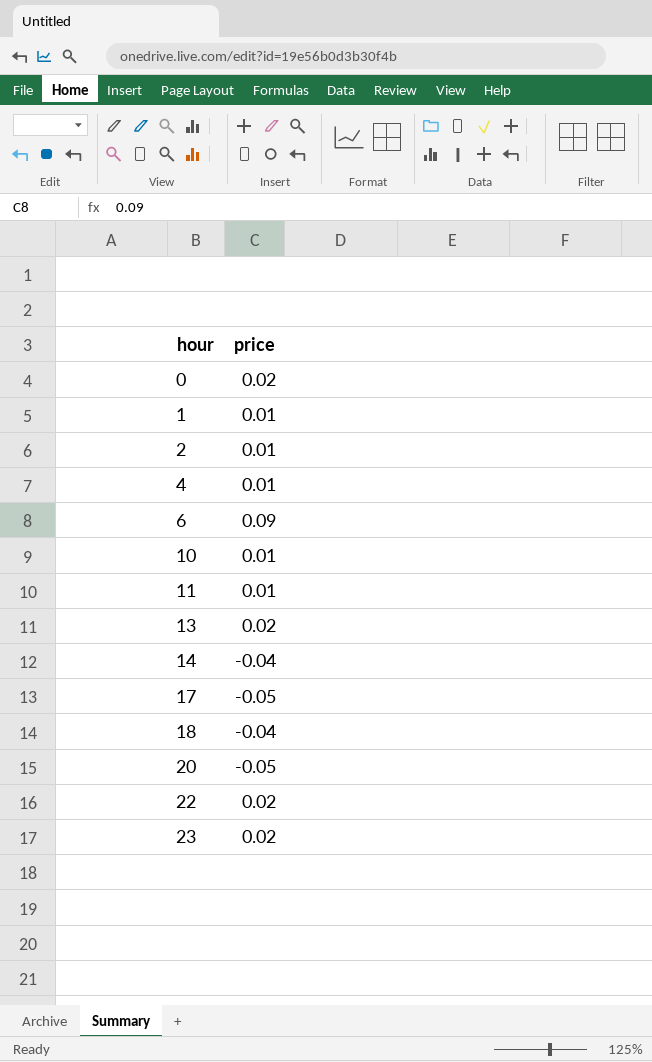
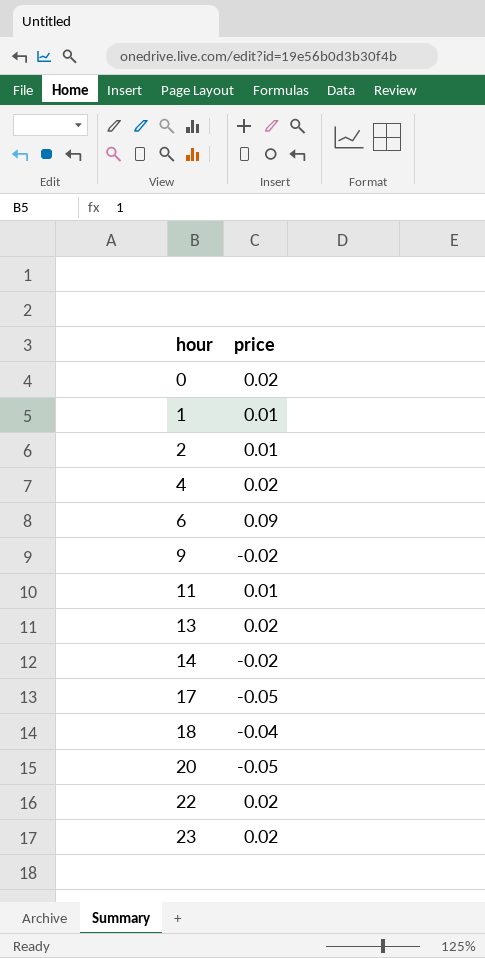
row 10: 0.01 -> none
4 | price: 0.01 -> 0.02
row 9: none -> -0.02
14 | price: -0.04 -> -0.02

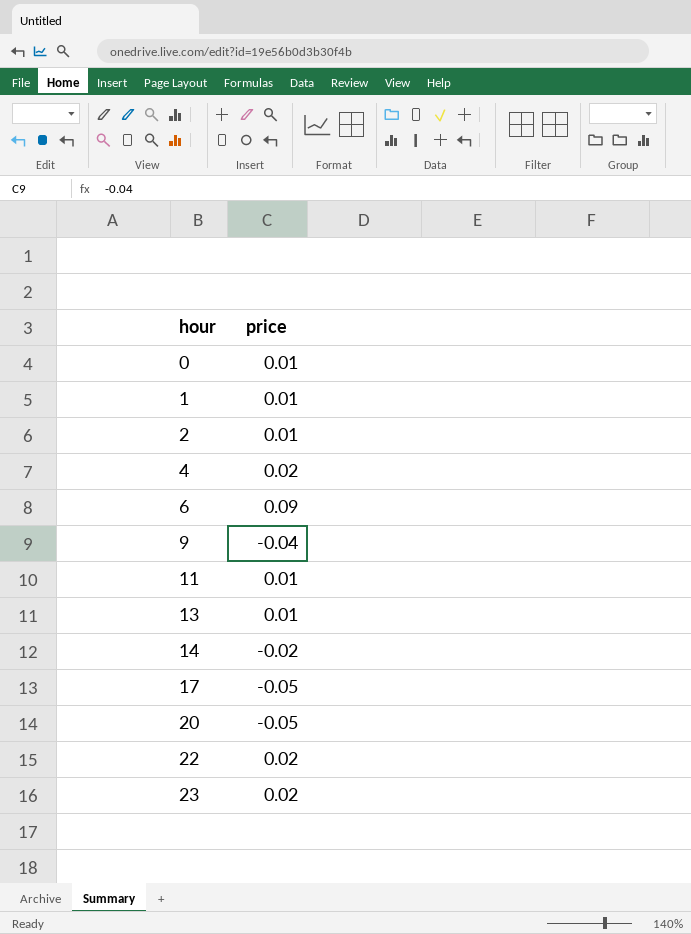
row 18: -0.04 -> none
0 | price: 0.02 -> 0.01
9 | price: -0.02 -> -0.04
13 | price: 0.02 -> 0.01

